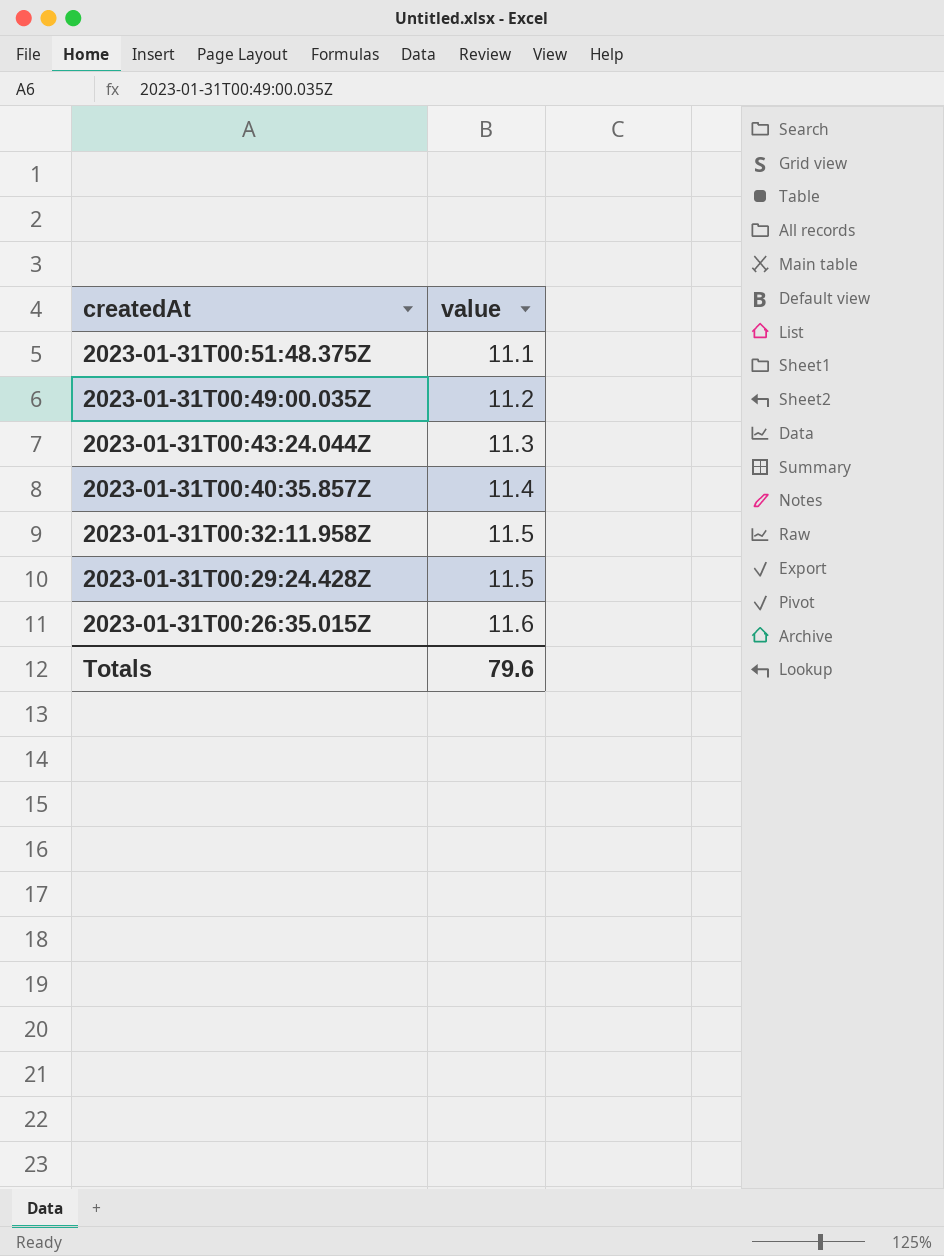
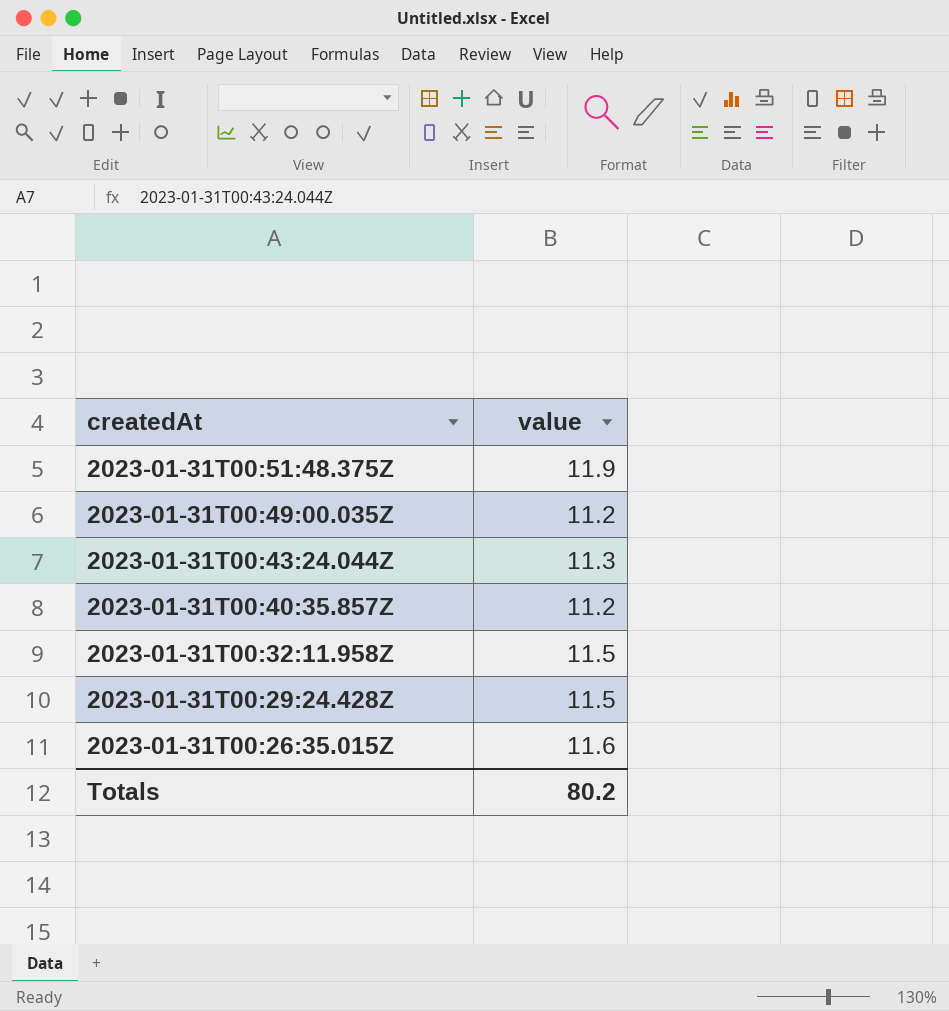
2023-01-31T00:51:48.375Z | value: 11.1 -> 11.9
2023-01-31T00:40:35.857Z | value: 11.4 -> 11.2
Totals | value: 79.6 -> 80.2

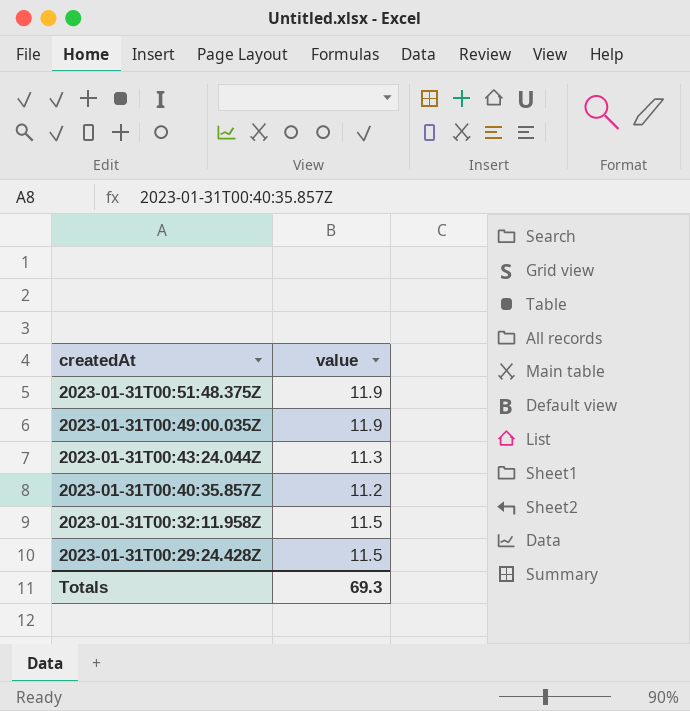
row 2023-01-31T00:26:35.015Z: 11.6 -> none
2023-01-31T00:49:00.035Z | value: 11.2 -> 11.9
Totals | value: 80.2 -> 69.3

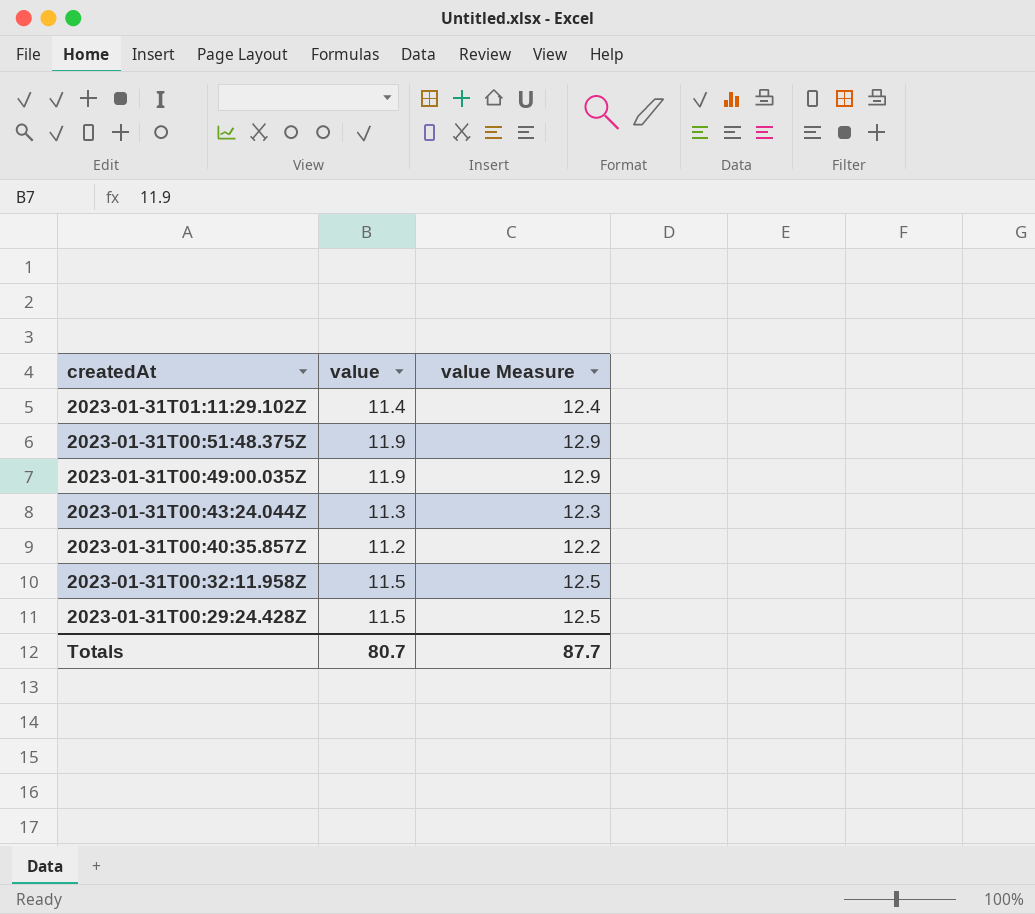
column value Measure | formula: none -> [value] + 1
row 2023-01-31T01:11:29.102Z: none -> 11.4 | 12.4
Totals | value: 69.3 -> 80.7

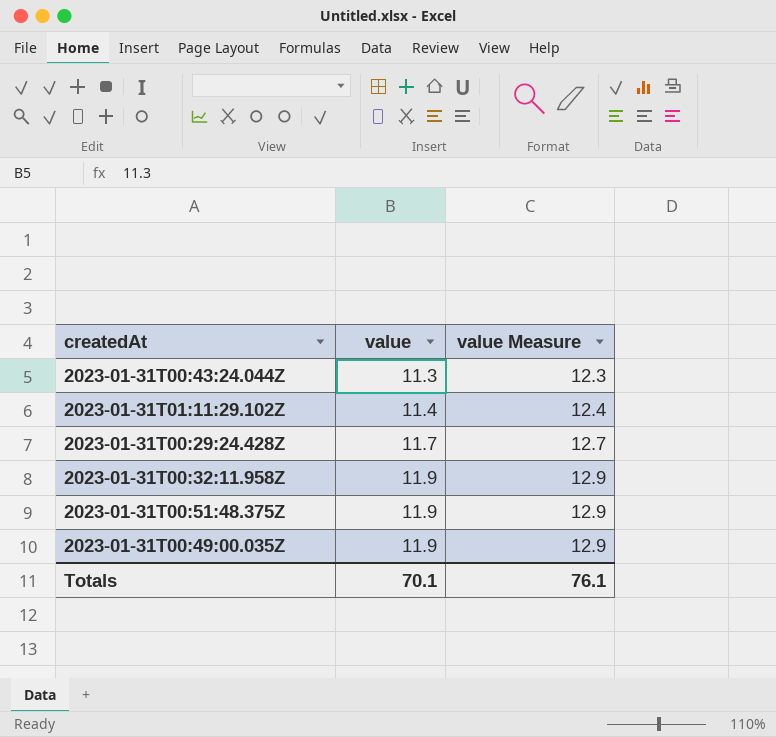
row order: createdAt descending -> value ascending
row 2023-01-31T00:40:35.857Z: 11.2 | 12.2 -> none
2023-01-31T00:29:24.428Z | value: 11.5 -> 11.7
2023-01-31T00:29:24.428Z | value Measure: 12.5 -> 12.7
2023-01-31T00:32:11.958Z | value: 11.5 -> 11.9
2023-01-31T00:32:11.958Z | value Measure: 12.5 -> 12.9
Totals | value: 80.7 -> 70.1
Totals | value Measure: 87.7 -> 76.1

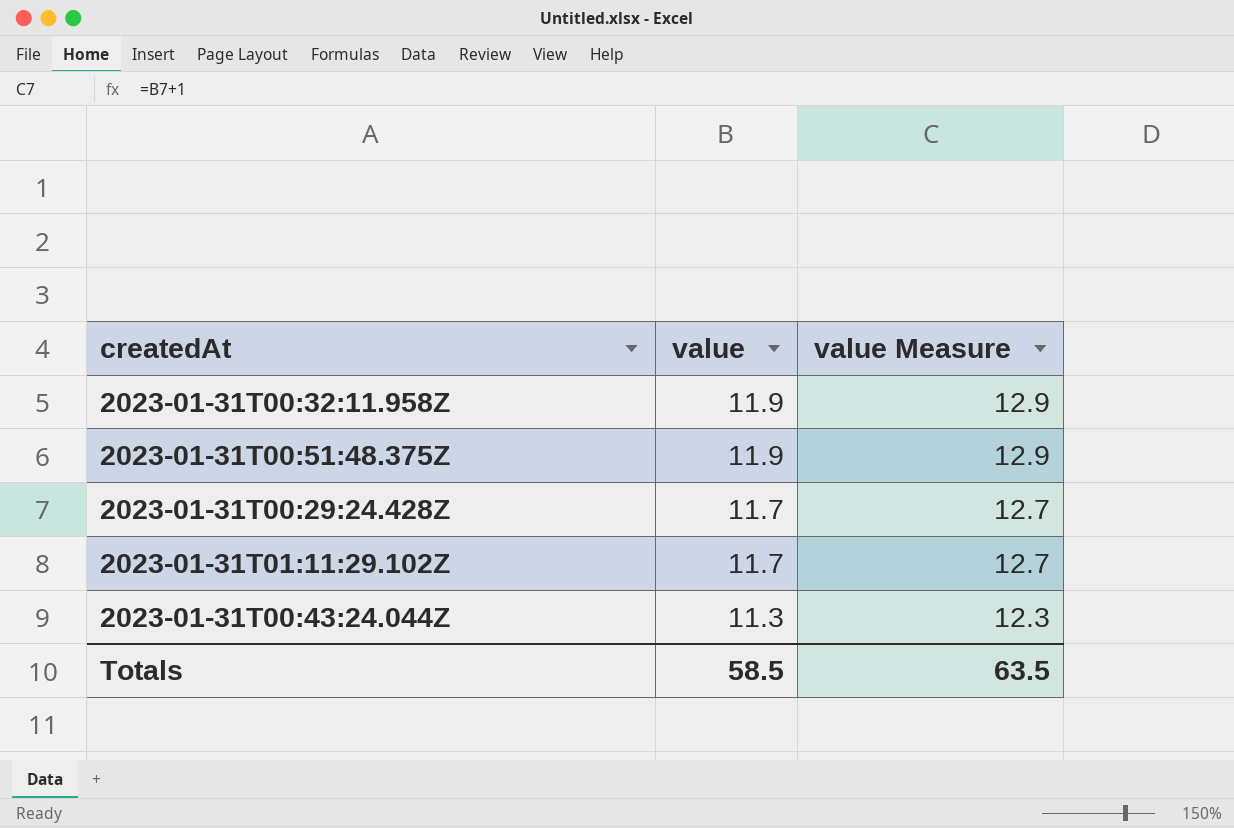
row order: value ascending -> value descending
row 2023-01-31T00:49:00.035Z: 11.9 | 12.9 -> none
2023-01-31T01:11:29.102Z | value: 11.4 -> 11.7
2023-01-31T01:11:29.102Z | value Measure: 12.4 -> 12.7
Totals | value: 70.1 -> 58.5
Totals | value Measure: 76.1 -> 63.5

